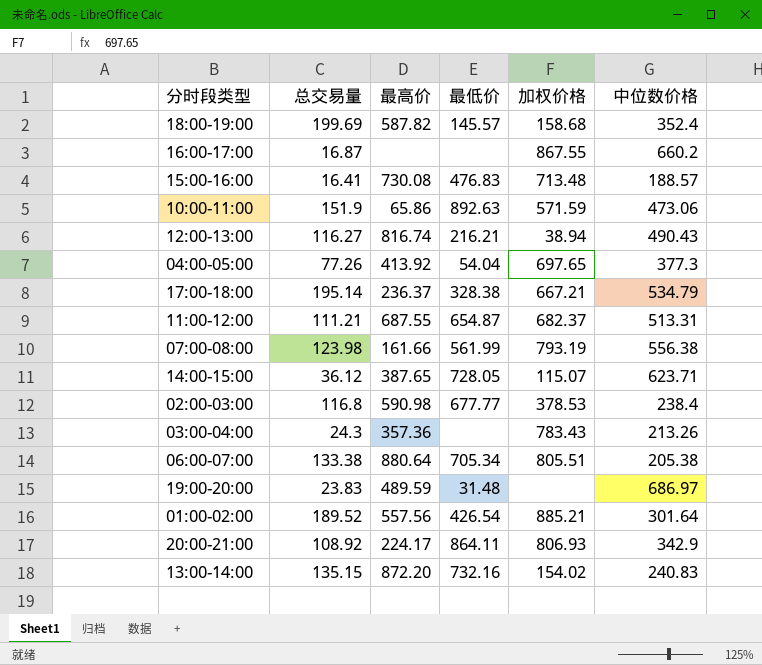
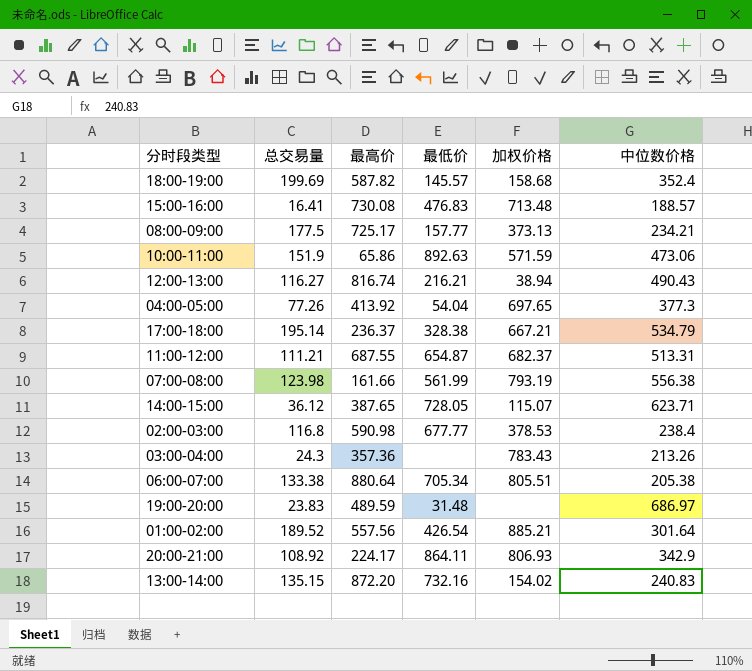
row 16:00-17:00: 16.87 | none | none | 867.55 | 660.2 -> none
row 08:00-09:00: none -> 177.5 | 725.17 | 157.77 | 373.13 | 234.21

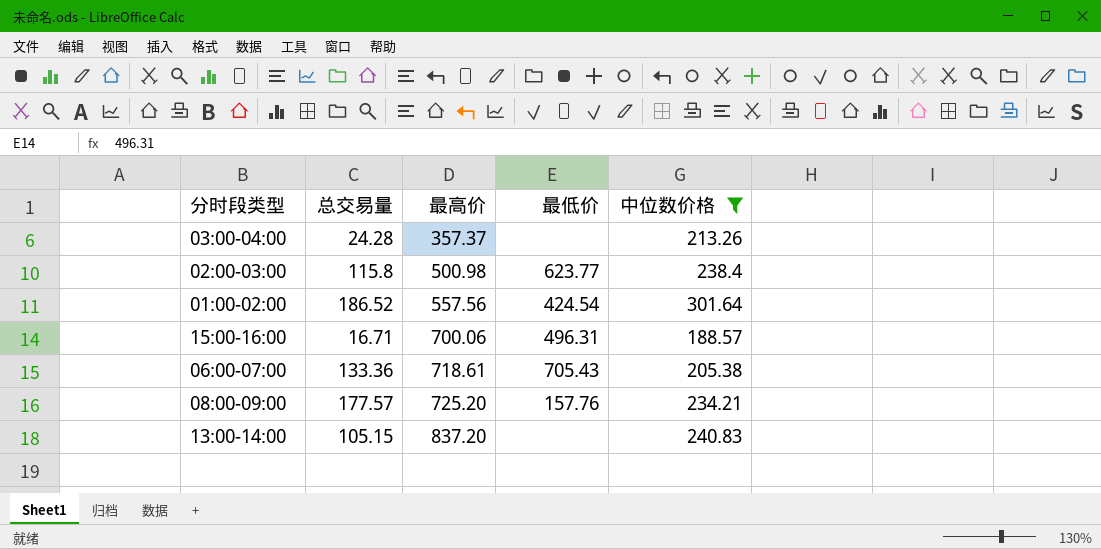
filter: none -> 中位数价格 <= 301.64
row order: none -> 最高价 ascending
column 加权价格 | position: 5 -> none
03:00-04:00 | 总交易量: 24.3 -> 24.28
03:00-04:00 | 最高价: 357.36 -> 357.37
02:00-03:00 | 总交易量: 116.8 -> 115.8
02:00-03:00 | 最高价: 590.98 -> 500.98
02:00-03:00 | 最低价: 677.77 -> 623.77
01:00-02:00 | 总交易量: 189.52 -> 186.52
01:00-02:00 | 最低价: 426.54 -> 424.54
15:00-16:00 | 总交易量: 16.41 -> 16.71
15:00-16:00 | 最高价: 730.08 -> 700.06
15:00-16:00 | 最低价: 476.83 -> 496.31
06:00-07:00 | 总交易量: 133.38 -> 133.36
06:00-07:00 | 最高价: 880.64 -> 718.61
06:00-07:00 | 最低价: 705.34 -> 705.43
08:00-09:00 | 总交易量: 177.5 -> 177.57
08:00-09:00 | 最高价: 725.17 -> 725.20
08:00-09:00 | 最低价: 157.77 -> 157.76
13:00-14:00 | 总交易量: 135.15 -> 105.15
13:00-14:00 | 最高价: 872.20 -> 837.20
13:00-14:00 | 最低价: 732.16 -> none

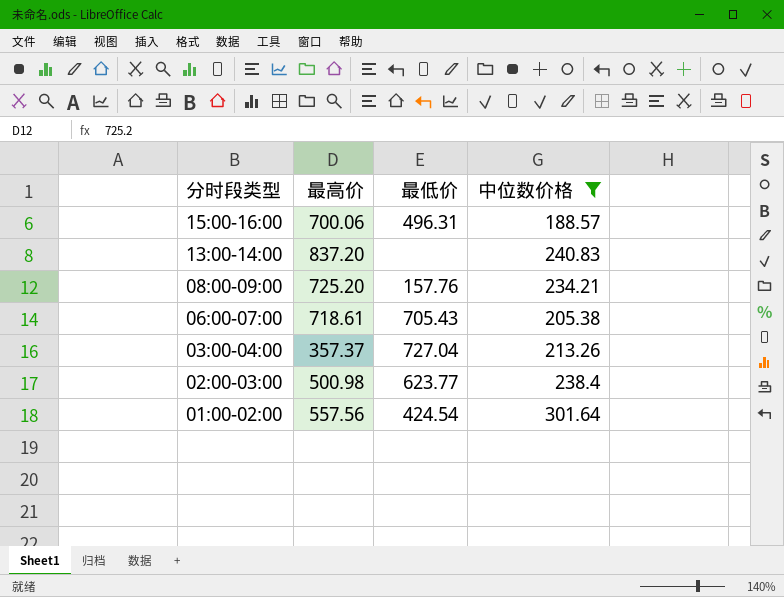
row order: 最高价 ascending -> 分时段类型 descending
column 总交易量 | position: 2 -> none
03:00-04:00 | 最低价: none -> 727.04

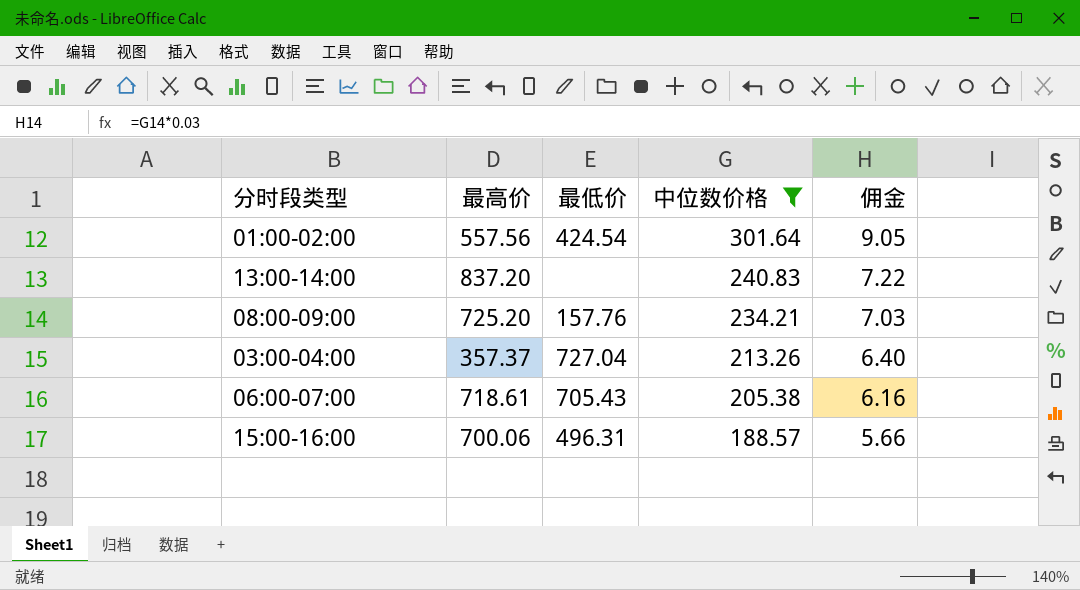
row order: 分时段类型 descending -> 中位数价格 descending
column 佣金 | formula: none -> [中位数价格] * 0.03
row 02:00-03:00: 500.98 | 623.77 | 238.4 -> none

